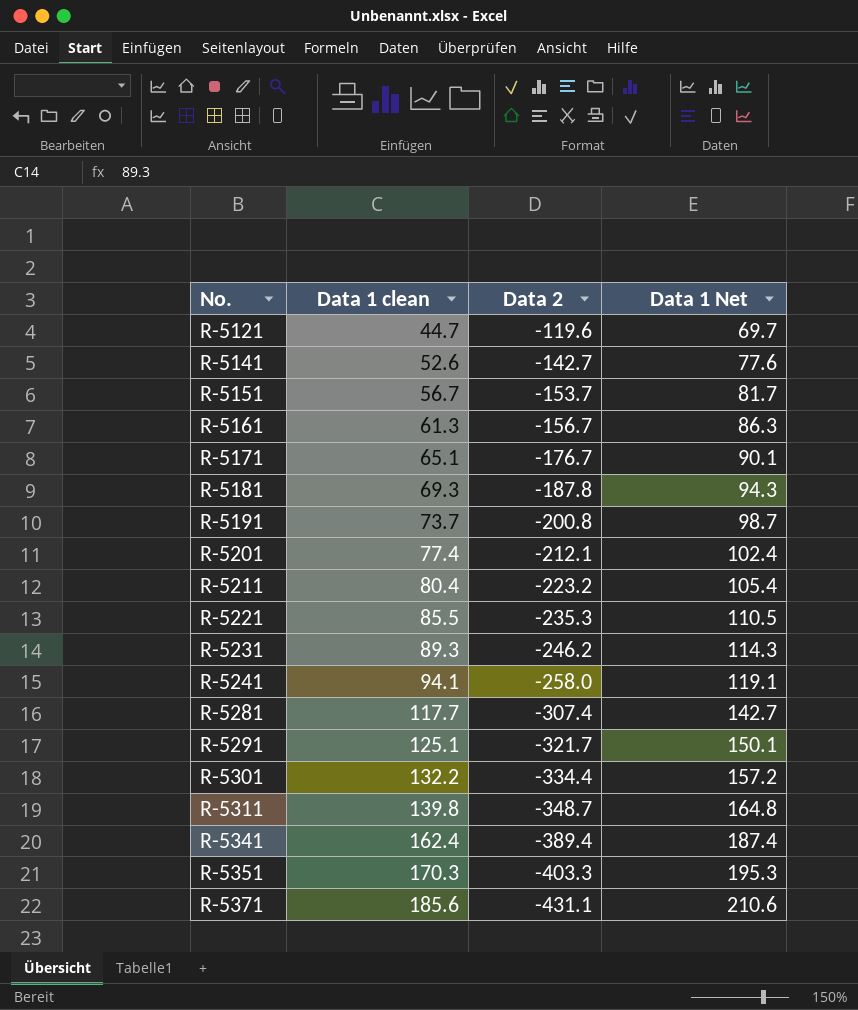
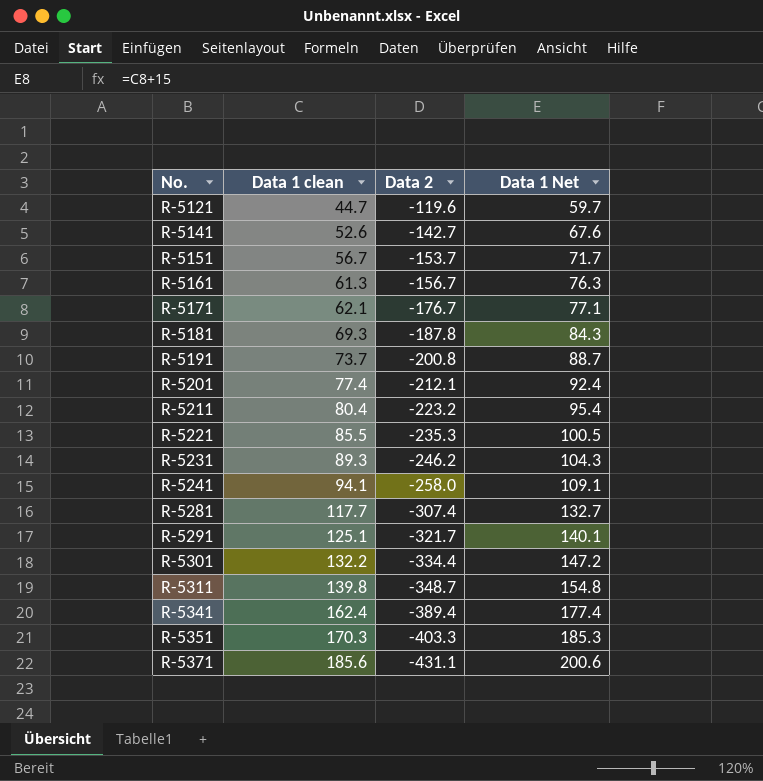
column Data 1 Net | formula: [Data 1 clean] + 25 -> [Data 1 clean] + 15
R-5171 | Data 1 clean: 65.1 -> 62.1

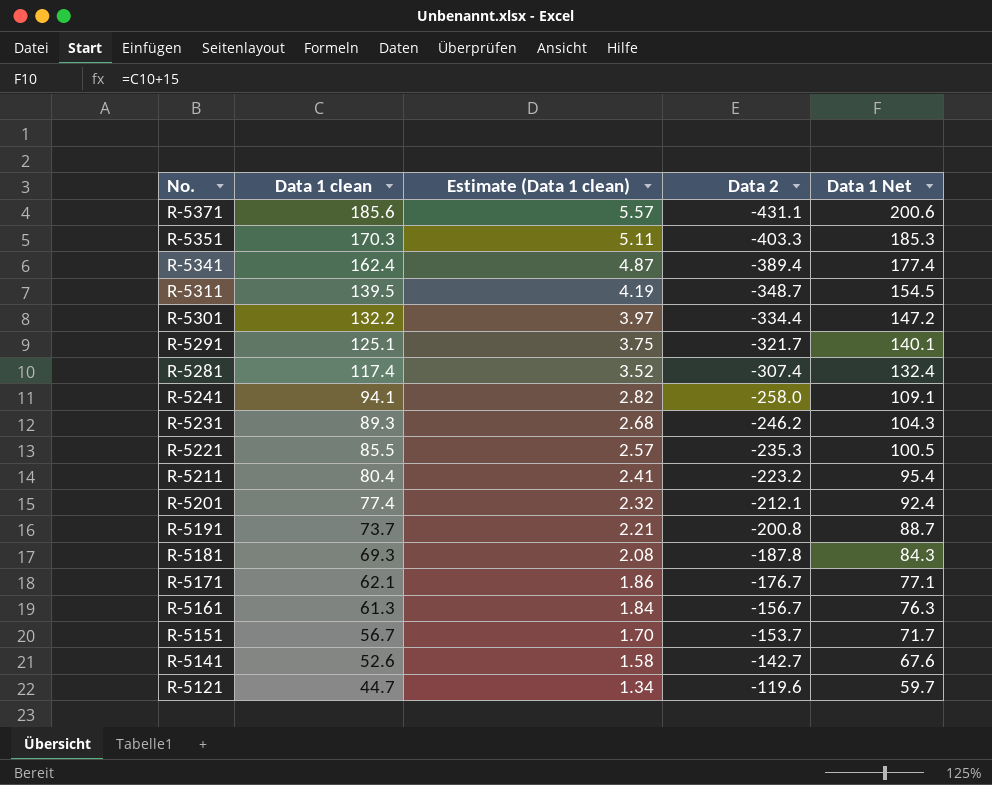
row order: No. ascending -> No. descending
column Estimate (Data 1 clean) | formula: none -> [Data 1 clean] * 0.03
R-5311 | Data 1 clean: 139.8 -> 139.5
R-5311 | Data 1 Net: 154.8 -> 154.5
R-5281 | Data 1 clean: 117.7 -> 117.4
R-5281 | Data 1 Net: 132.7 -> 132.4

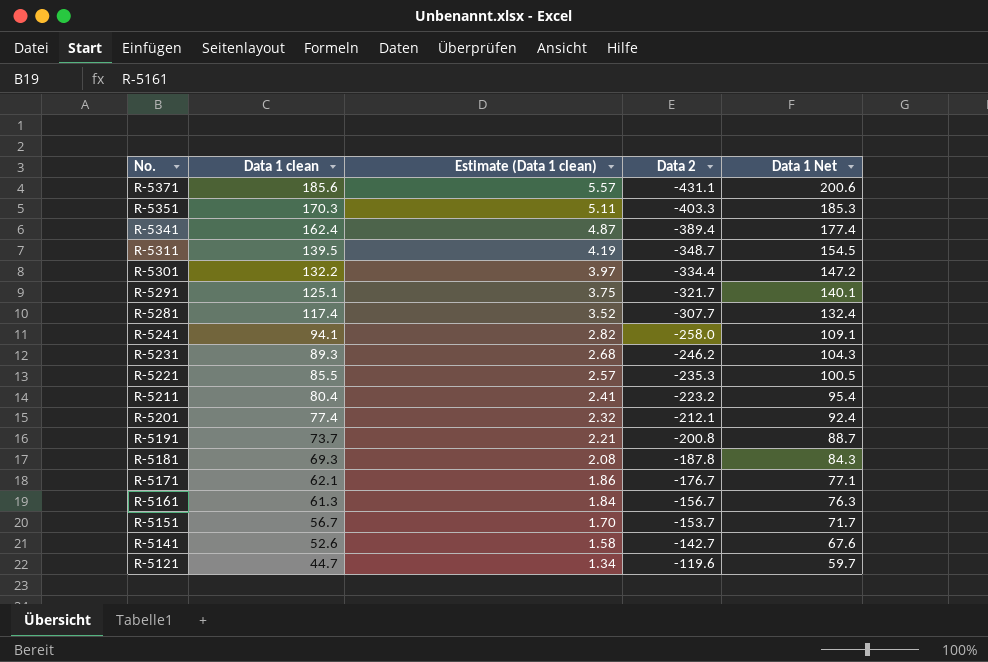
R-5281 | Data 2: -307.4 -> -307.7

